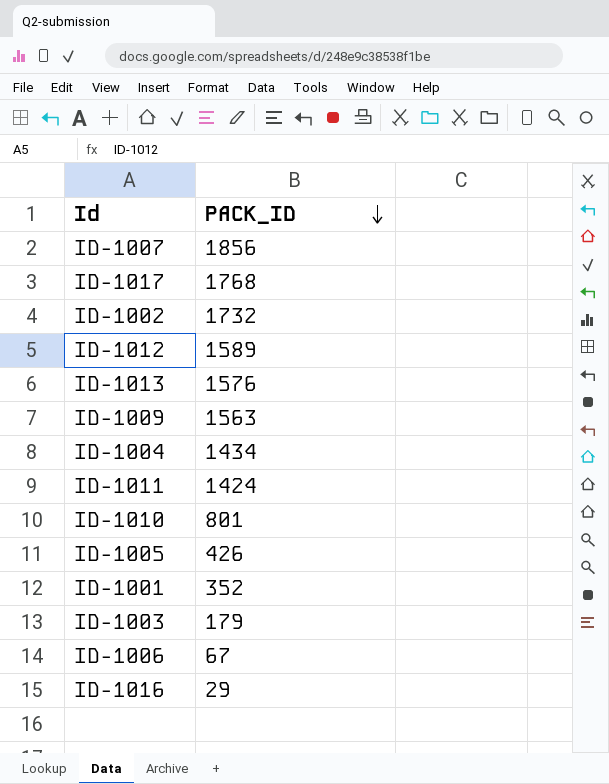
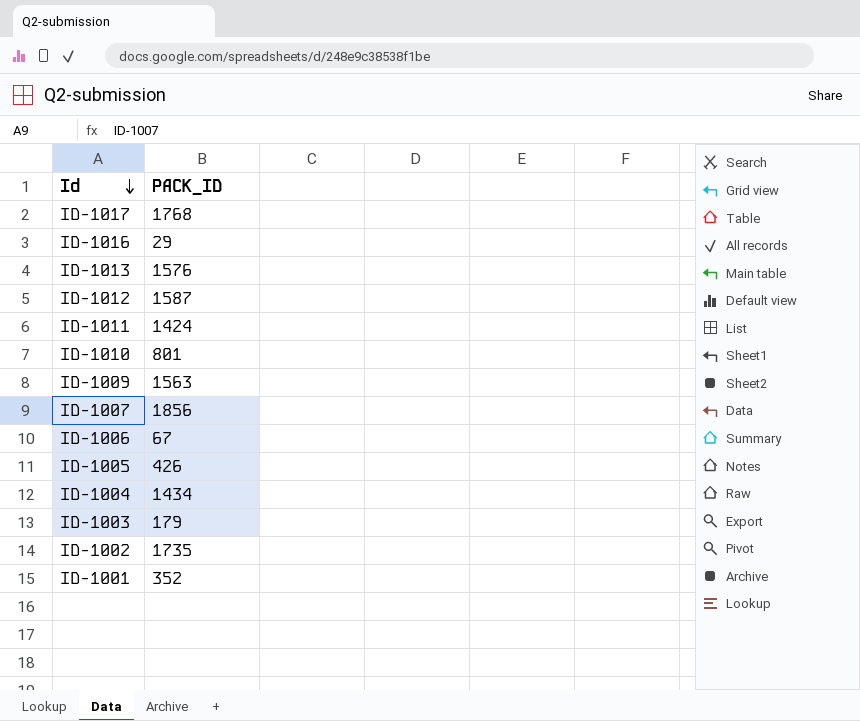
row order: PACK_ID descending -> Id descending
ID-1012 | PACK_ID: 1589 -> 1587
ID-1002 | PACK_ID: 1732 -> 1735

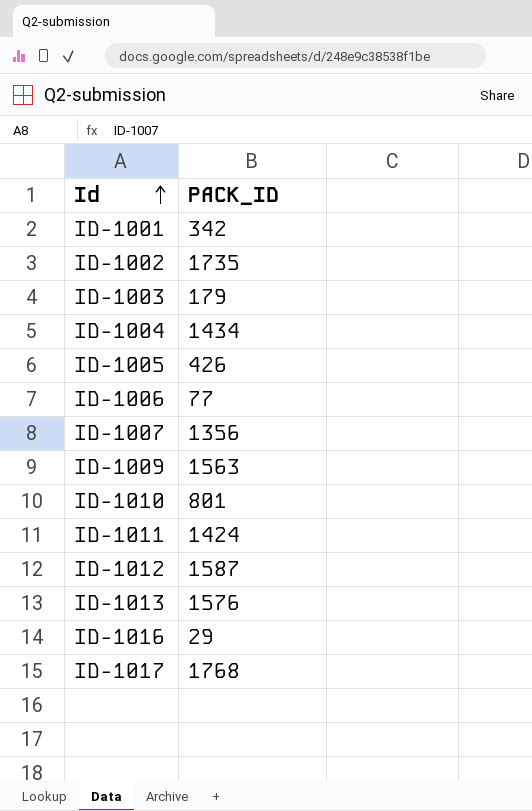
row order: Id descending -> Id ascending
ID-1001 | PACK_ID: 352 -> 342
ID-1006 | PACK_ID: 67 -> 77
ID-1007 | PACK_ID: 1856 -> 1356

